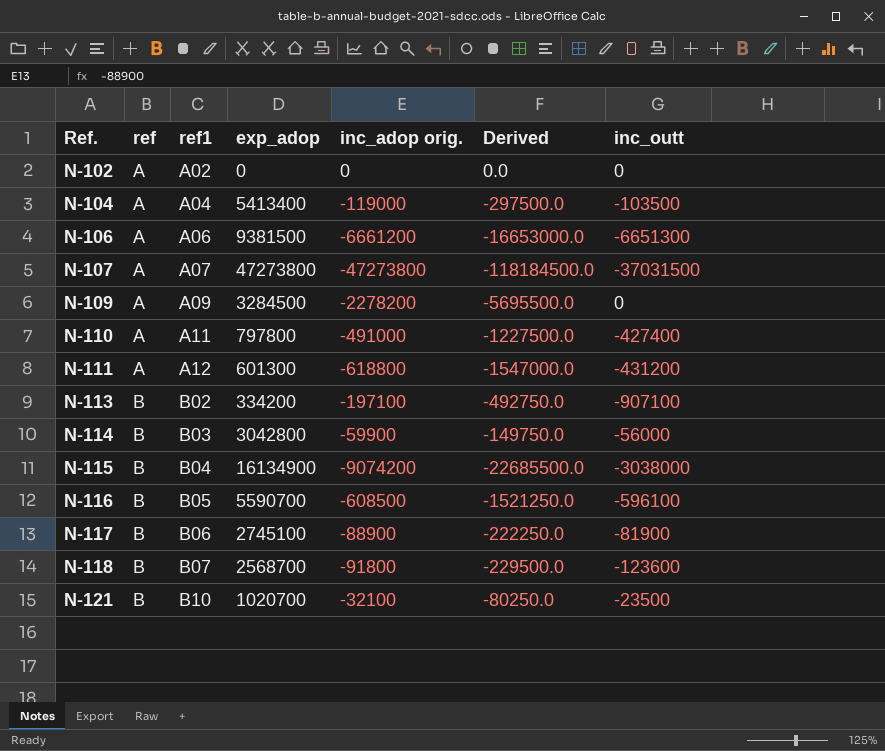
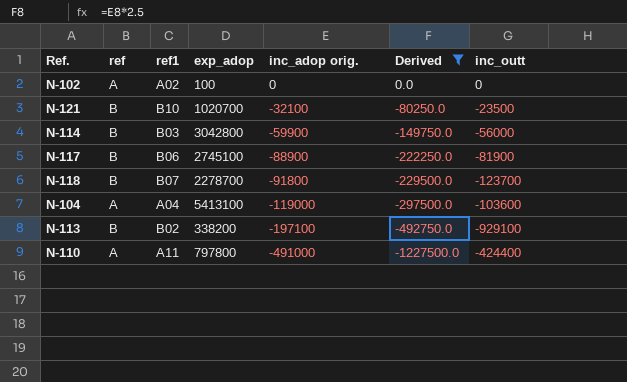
filter: none -> Derived >= -1227500.0
row order: Ref. ascending -> inc_adop orig. descending
N-102 | exp_adop: 0 -> 100
N-118 | exp_adop: 2568700 -> 2278700
N-118 | inc_outt: -123600 -> -123700
N-104 | exp_adop: 5413400 -> 5413100
N-104 | inc_outt: -103500 -> -103600
N-113 | exp_adop: 334200 -> 338200
N-113 | inc_outt: -907100 -> -929100
N-110 | inc_outt: -427400 -> -424400

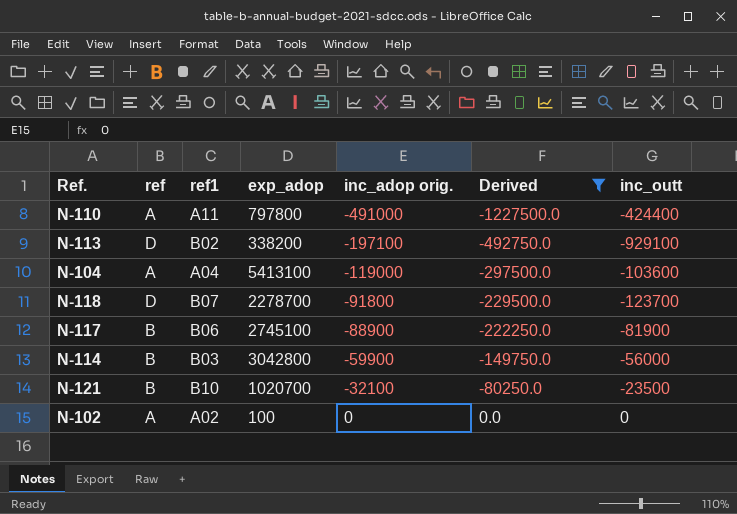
row order: inc_adop orig. descending -> inc_adop orig. ascending
N-113 | ref: B -> D
N-118 | ref: B -> D

